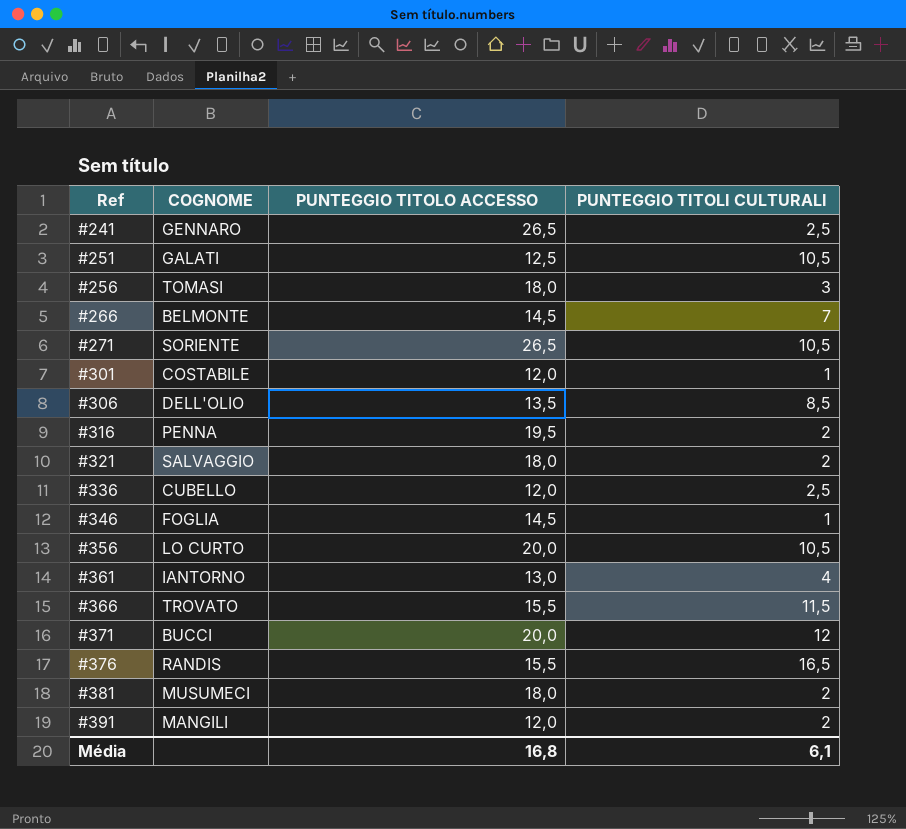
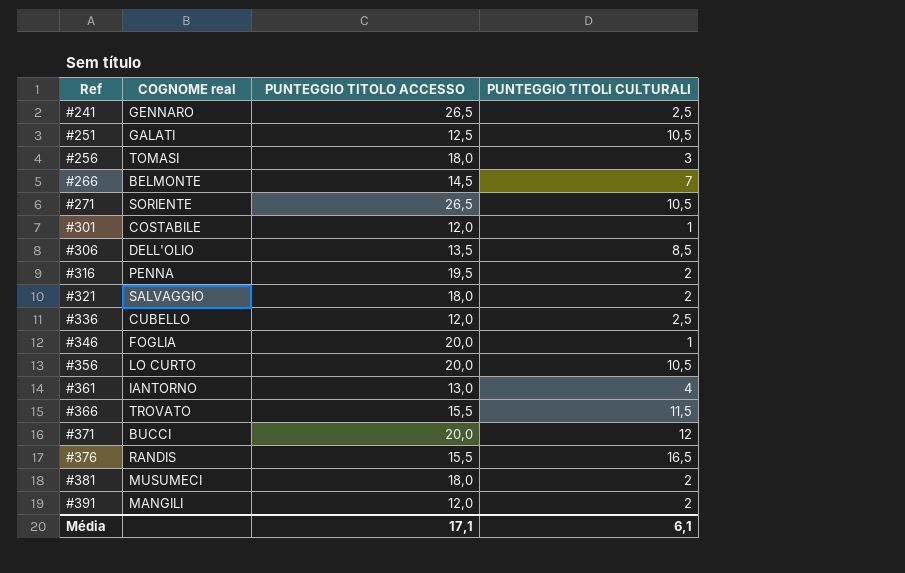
column name: COGNOME -> COGNOME real
#346 | PUNTEGGIO TITOLO ACCESSO: 14,5 -> 20,0
Média | PUNTEGGIO TITOLO ACCESSO: 16,8 -> 17,1

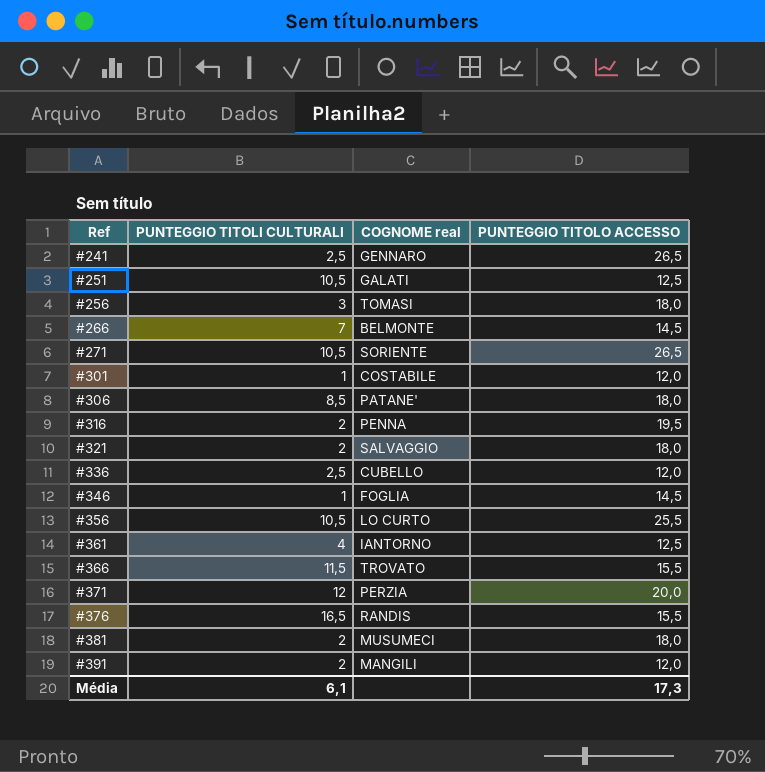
column PUNTEGGIO TITOLI CULTURALI | position: 4 -> 2
#306 | COGNOME real: DELL'OLIO -> PATANE'
#306 | PUNTEGGIO TITOLO ACCESSO: 13,5 -> 18,0
#346 | PUNTEGGIO TITOLO ACCESSO: 20,0 -> 14,5
#356 | PUNTEGGIO TITOLO ACCESSO: 20,0 -> 25,5
#361 | PUNTEGGIO TITOLO ACCESSO: 13,0 -> 12,5
#371 | COGNOME real: BUCCI -> PERZIA
Média | PUNTEGGIO TITOLO ACCESSO: 17,1 -> 17,3

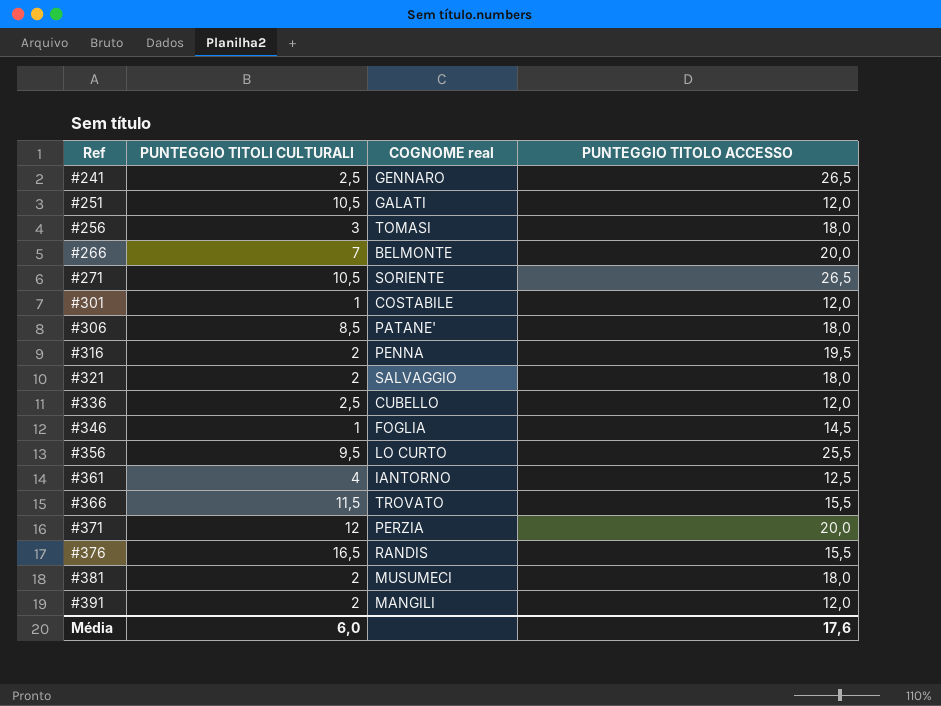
#251 | PUNTEGGIO TITOLO ACCESSO: 12,5 -> 12,0
#266 | PUNTEGGIO TITOLO ACCESSO: 14,5 -> 20,0
#356 | PUNTEGGIO TITOLI CULTURALI: 10,5 -> 9,5
Média | PUNTEGGIO TITOLI CULTURALI: 6,1 -> 6,0
Média | PUNTEGGIO TITOLO ACCESSO: 17,3 -> 17,6

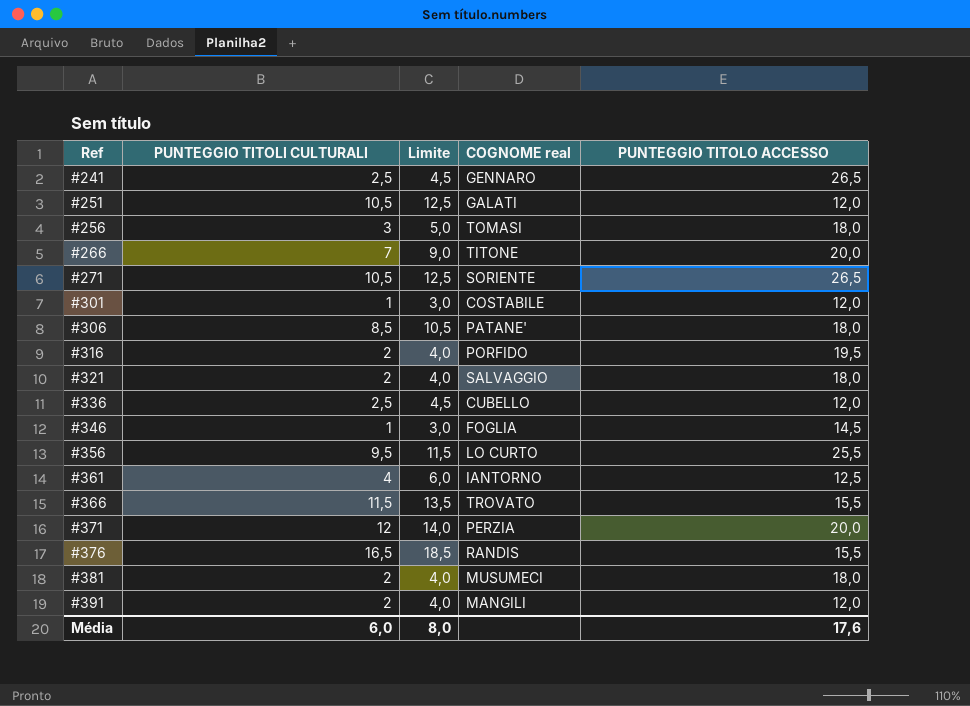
column Limite | formula: none -> [PUNTEGGIO TITOLI CULTURALI] + 2
#266 | COGNOME real: BELMONTE -> TITONE
#316 | COGNOME real: PENNA -> PORFIDO

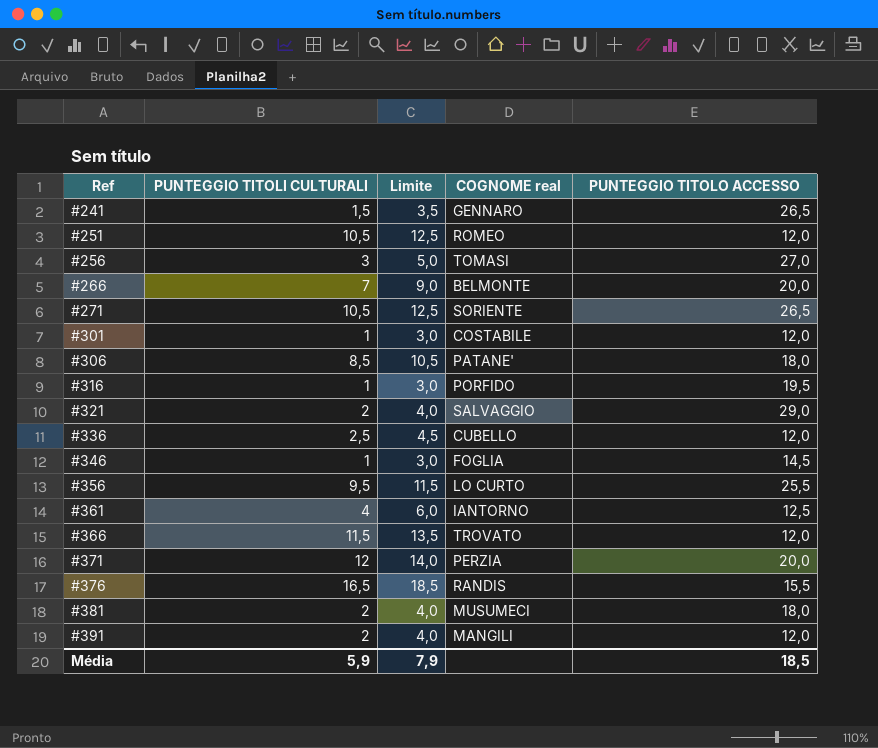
#241 | PUNTEGGIO TITOLI CULTURALI: 2,5 -> 1,5
#241 | Limite: 4,5 -> 3,5
#251 | COGNOME real: GALATI -> ROMEO
#256 | PUNTEGGIO TITOLO ACCESSO: 18,0 -> 27,0
#266 | COGNOME real: TITONE -> BELMONTE
#316 | PUNTEGGIO TITOLI CULTURALI: 2 -> 1
#316 | Limite: 4,0 -> 3,0
#321 | PUNTEGGIO TITOLO ACCESSO: 18,0 -> 29,0
#366 | PUNTEGGIO TITOLO ACCESSO: 15,5 -> 12,0
Média | PUNTEGGIO TITOLI CULTURALI: 6,0 -> 5,9
Média | Limite: 8,0 -> 7,9
Média | PUNTEGGIO TITOLO ACCESSO: 17,6 -> 18,5

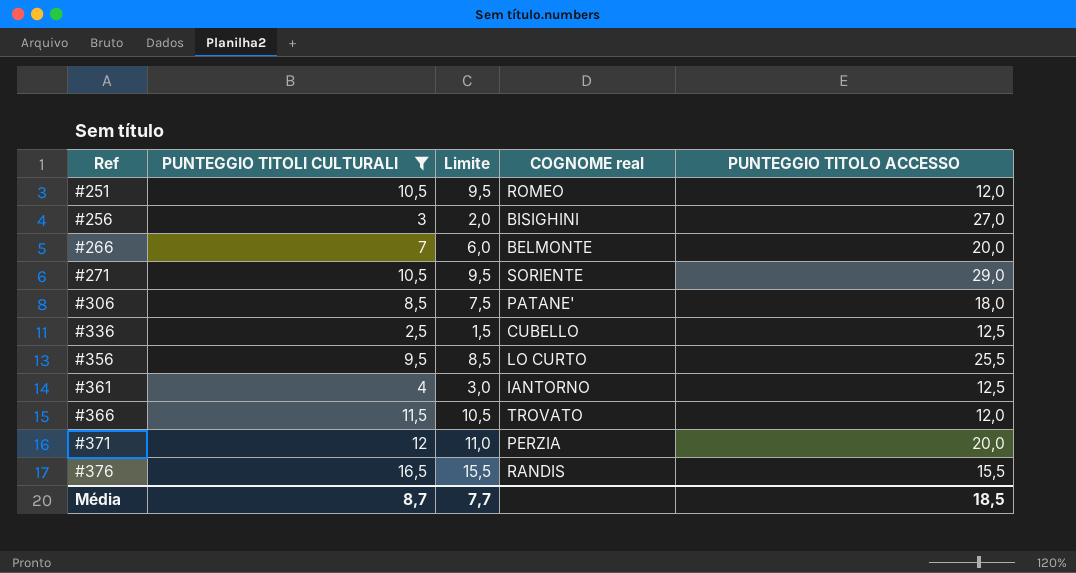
filter: none -> PUNTEGGIO TITOLI CULTURALI >= 2,5
column Limite | formula: [PUNTEGGIO TITOLI CULTURALI] + 2 -> [PUNTEGGIO TITOLI CULTURALI] - 1
#256 | COGNOME real: TOMASI -> BISIGHINI
#271 | PUNTEGGIO TITOLO ACCESSO: 26,5 -> 29,0
#336 | PUNTEGGIO TITOLO ACCESSO: 12,0 -> 12,5
Média | PUNTEGGIO TITOLI CULTURALI: 5,9 -> 8,7
Média | Limite: 7,9 -> 7,7

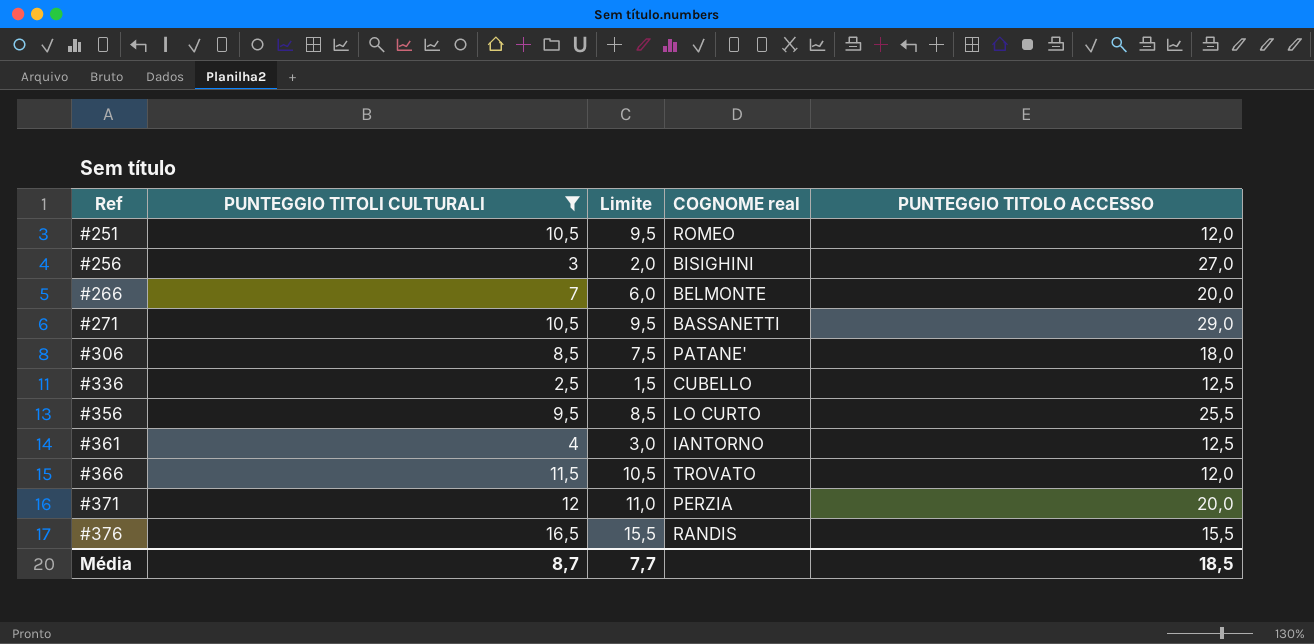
#271 | COGNOME real: SORIENTE -> BASSANETTI

